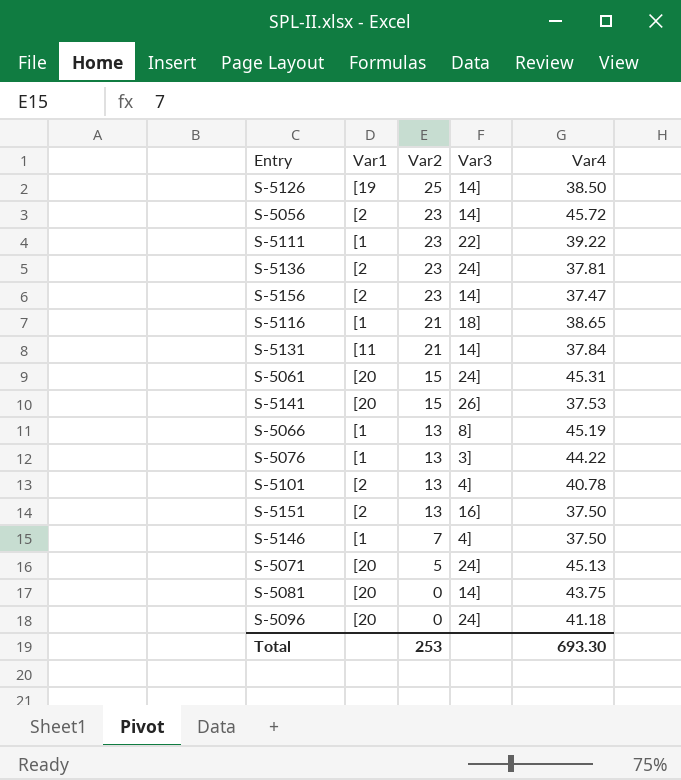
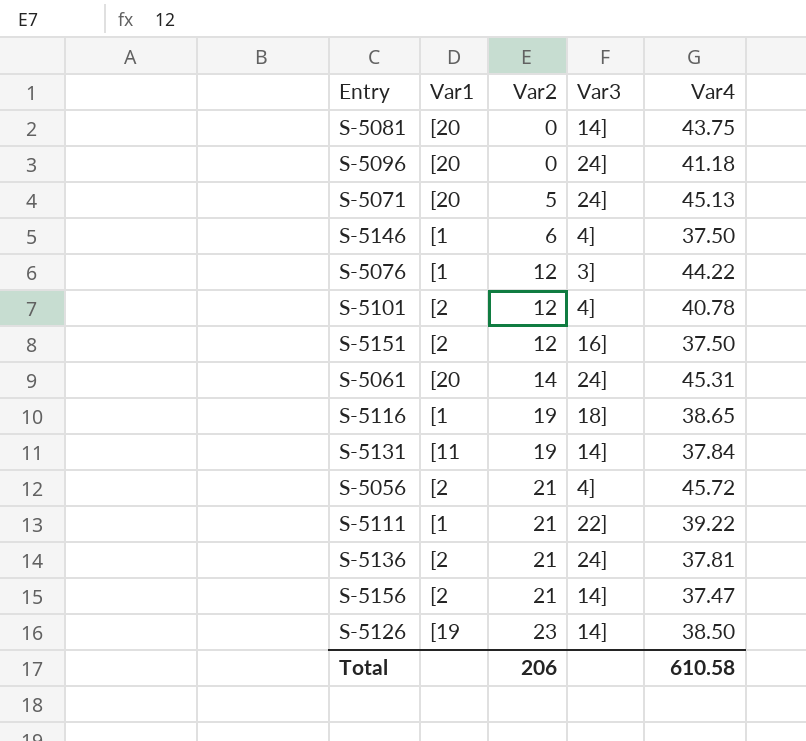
row order: Var2 descending -> Var2 ascending
row S-5141: [20 | 15 | 26] | 37.53 -> none
row S-5066: [1 | 13 | 8] | 45.19 -> none
S-5146 | Var2: 7 -> 6
S-5076 | Var2: 13 -> 12
S-5101 | Var2: 13 -> 12
S-5151 | Var2: 13 -> 12
S-5061 | Var2: 15 -> 14
S-5116 | Var2: 21 -> 19
S-5131 | Var2: 21 -> 19
S-5056 | Var2: 23 -> 21
S-5056 | Var3: 14] -> 4]
S-5111 | Var2: 23 -> 21
S-5136 | Var2: 23 -> 21
S-5156 | Var2: 23 -> 21
S-5126 | Var2: 25 -> 23
Total | Var2: 253 -> 206
Total | Var4: 693.30 -> 610.58

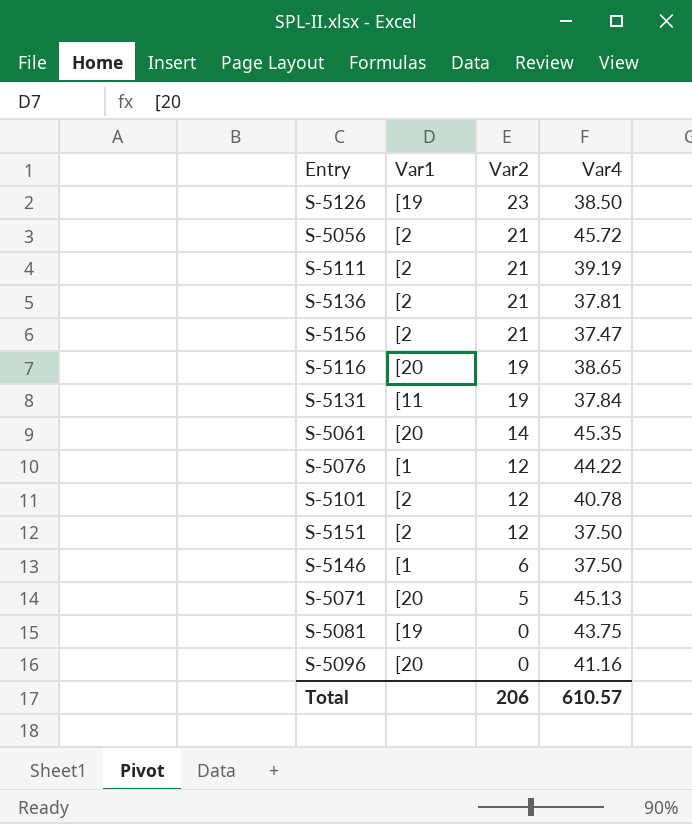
row order: Var2 ascending -> Var2 descending
column Var3 | position: 4 -> none
S-5111 | Var1: [1 -> [2
S-5111 | Var4: 39.22 -> 39.19
S-5116 | Var1: [1 -> [20
S-5061 | Var4: 45.31 -> 45.35
S-5081 | Var1: [20 -> [19
S-5096 | Var4: 41.18 -> 41.16
Total | Var4: 610.58 -> 610.57

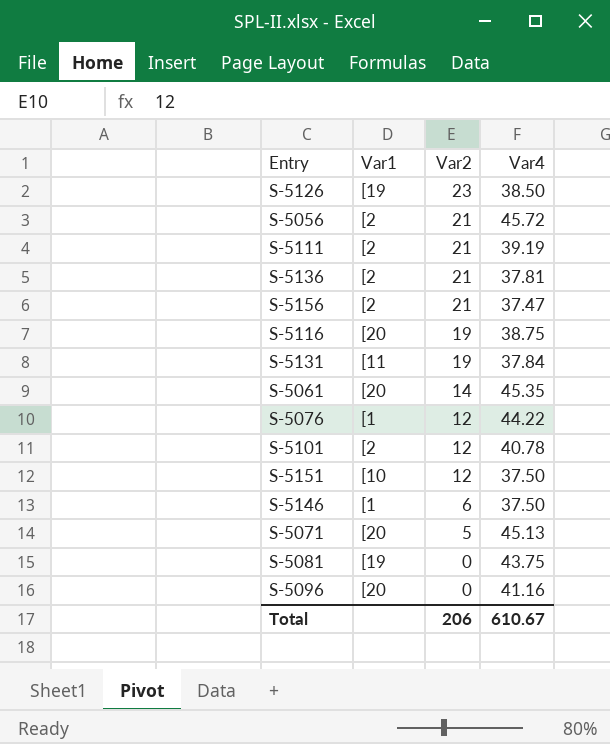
S-5116 | Var4: 38.65 -> 38.75
S-5151 | Var1: [2 -> [10
Total | Var4: 610.57 -> 610.67

